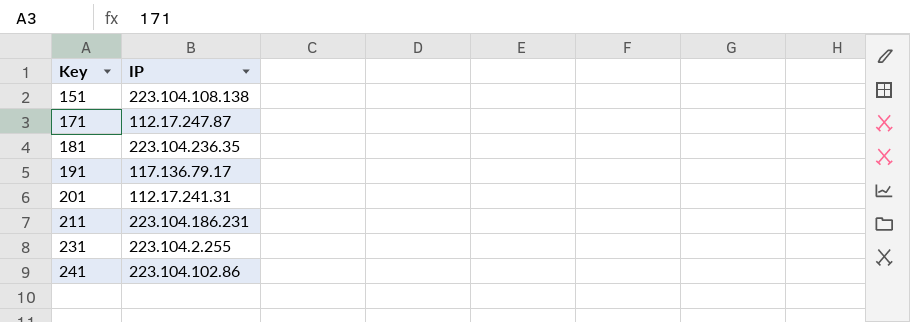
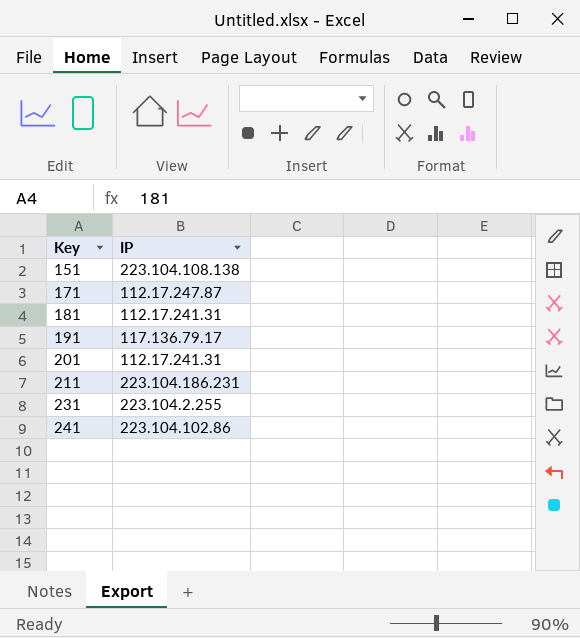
181 | IP: 223.104.236.35 -> 112.17.241.31

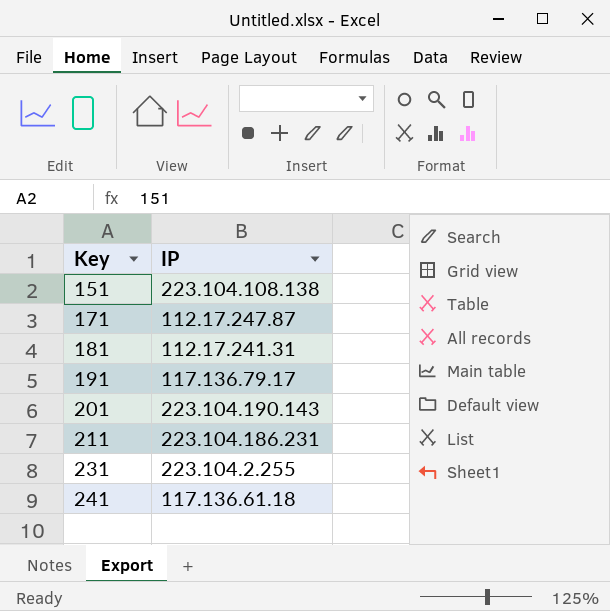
201 | IP: 112.17.241.31 -> 223.104.190.143
241 | IP: 223.104.102.86 -> 117.136.61.18

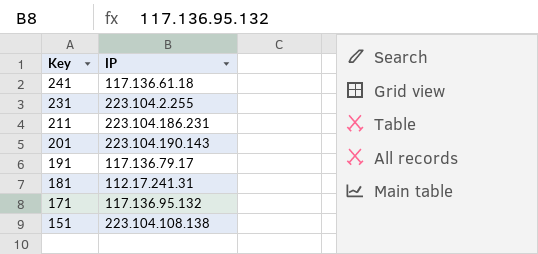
row order: Key ascending -> Key descending
171 | IP: 112.17.247.87 -> 117.136.95.132

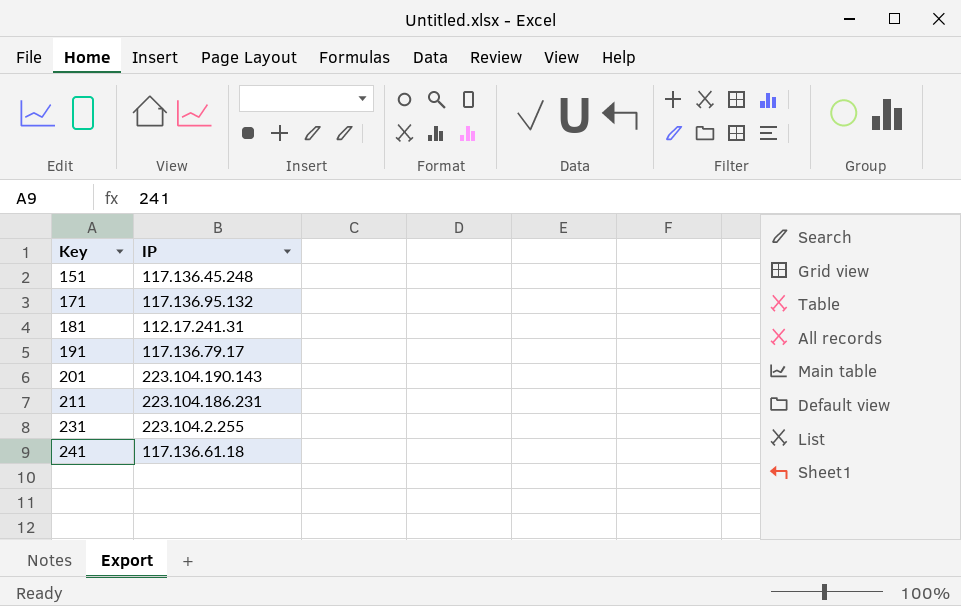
row order: Key descending -> Key ascending
151 | IP: 223.104.108.138 -> 117.136.45.248

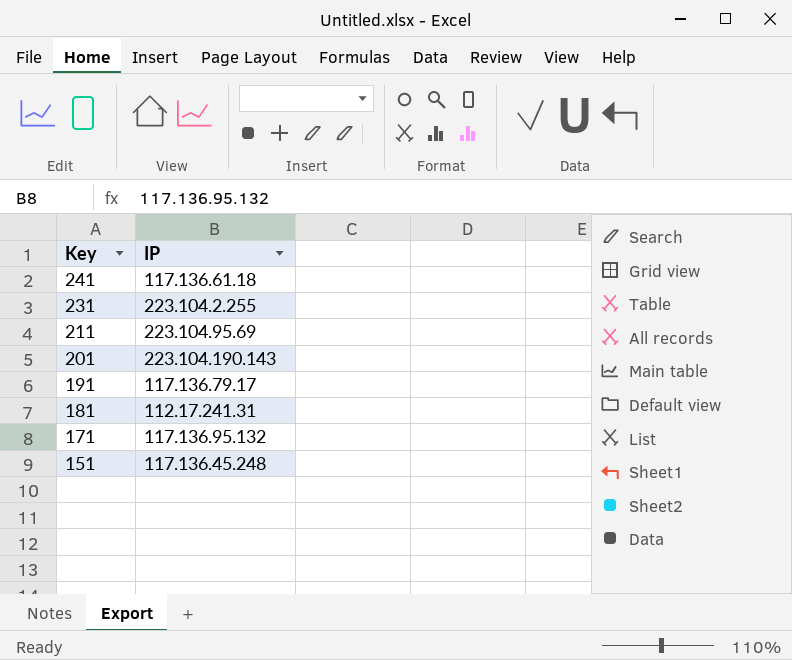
row order: Key ascending -> Key descending
211 | IP: 223.104.186.231 -> 223.104.95.69

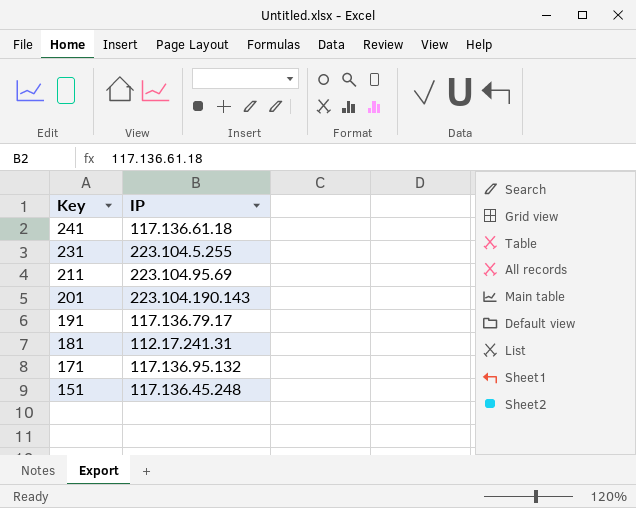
231 | IP: 223.104.2.255 -> 223.104.5.255

